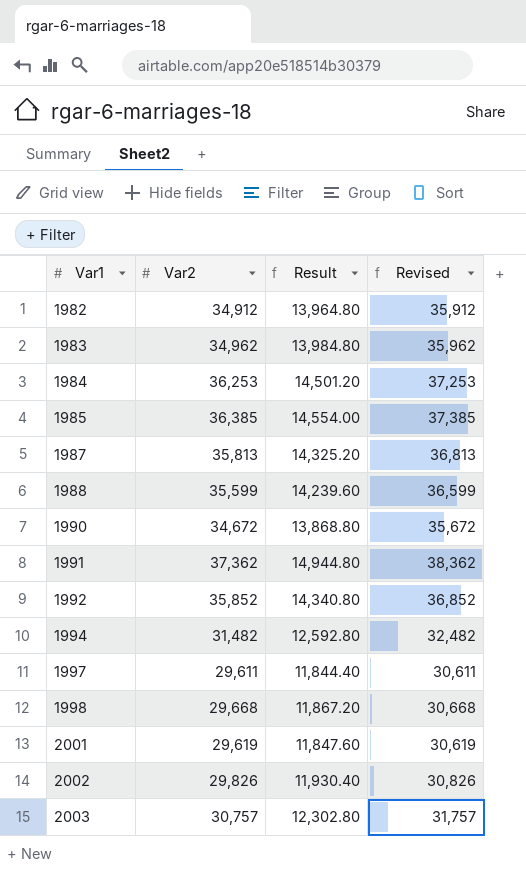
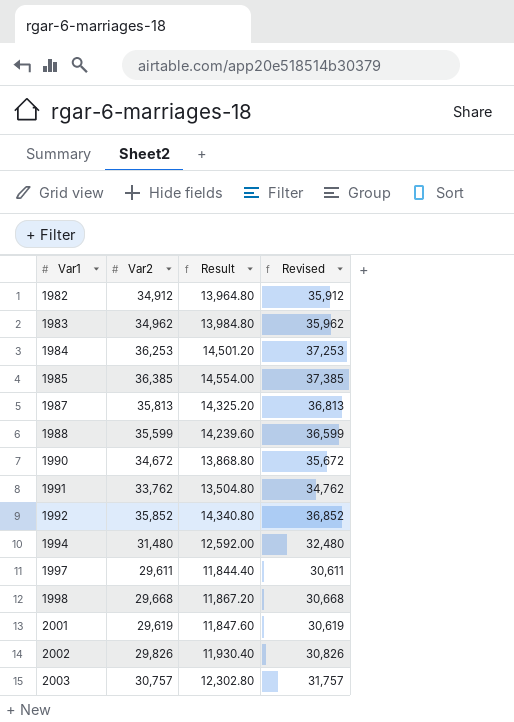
1991 | Var2: 37,362 -> 33,762
1991 | Result: 14,944.80 -> 13,504.80
1991 | Revised: 38,362 -> 34,762
1994 | Var2: 31,482 -> 31,480
1994 | Result: 12,592.80 -> 12,592.00
1994 | Revised: 32,482 -> 32,480

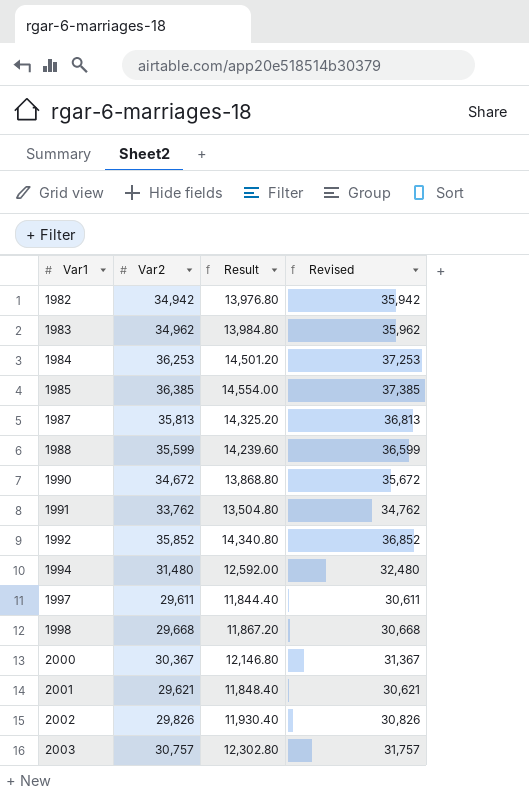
1982 | Var2: 34,912 -> 34,942
1982 | Result: 13,964.80 -> 13,976.80
1982 | Revised: 35,912 -> 35,942
row 2000: none -> 30,367 | 12,146.80 | 31,367
2001 | Var2: 29,619 -> 29,621
2001 | Result: 11,847.60 -> 11,848.40
2001 | Revised: 30,619 -> 30,621

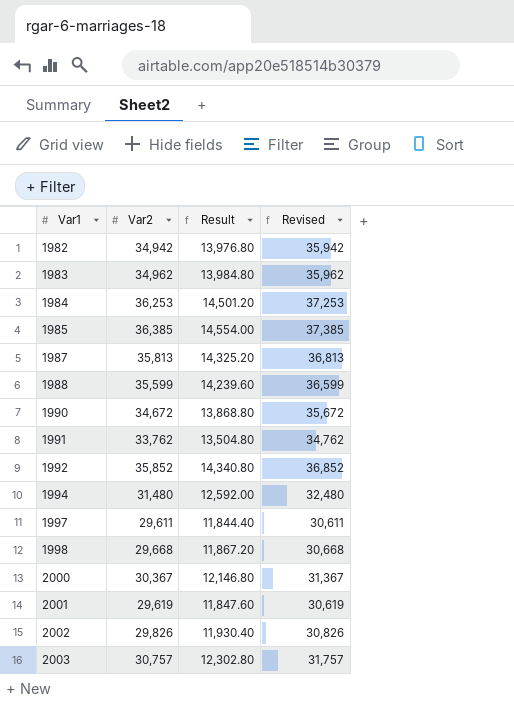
2001 | Var2: 29,621 -> 29,619
2001 | Result: 11,848.40 -> 11,847.60
2001 | Revised: 30,621 -> 30,619

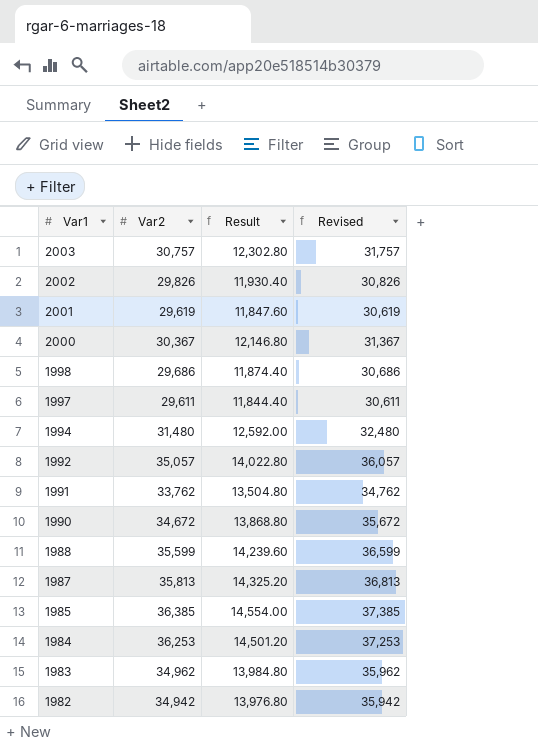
row order: Var1 ascending -> Var1 descending
1998 | Var2: 29,668 -> 29,686
1998 | Result: 11,867.20 -> 11,874.40
1998 | Revised: 30,668 -> 30,686
1992 | Var2: 35,852 -> 35,057
1992 | Result: 14,340.80 -> 14,022.80
1992 | Revised: 36,852 -> 36,057

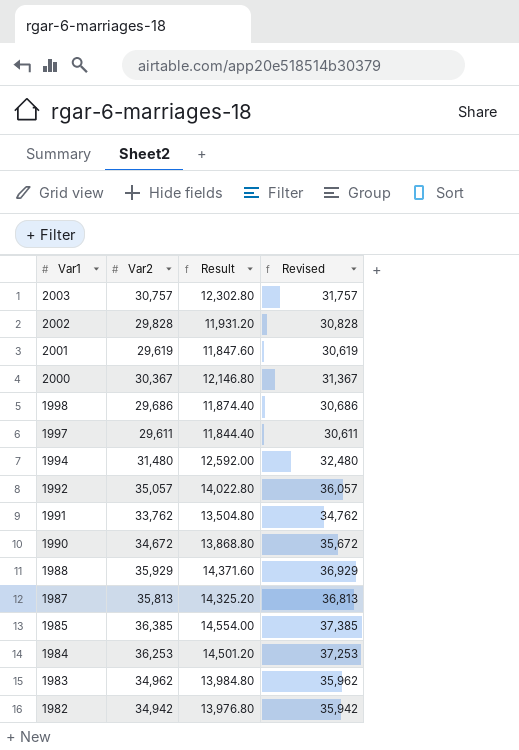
2002 | Var2: 29,826 -> 29,828
2002 | Result: 11,930.40 -> 11,931.20
2002 | Revised: 30,826 -> 30,828
1988 | Var2: 35,599 -> 35,929
1988 | Result: 14,239.60 -> 14,371.60
1988 | Revised: 36,599 -> 36,929

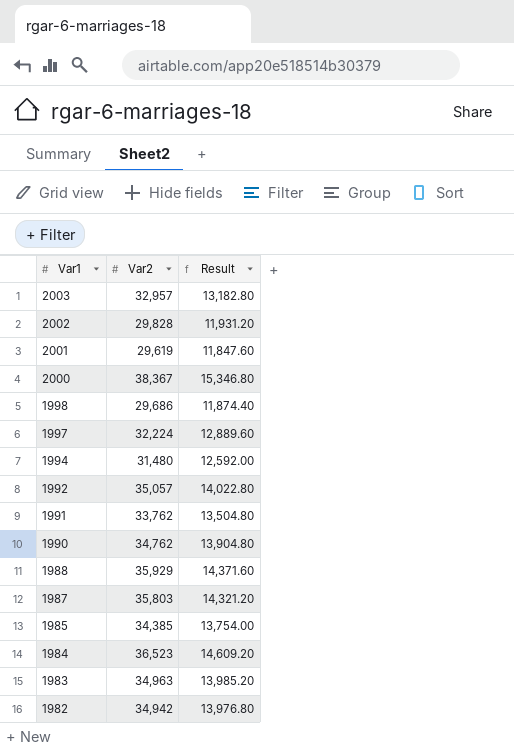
column Revised | formula: [Var2] + 1000 -> none
2003 | Var2: 30,757 -> 32,957
2003 | Result: 12,302.80 -> 13,182.80
2000 | Var2: 30,367 -> 38,367
2000 | Result: 12,146.80 -> 15,346.80
1997 | Var2: 29,611 -> 32,224
1997 | Result: 11,844.40 -> 12,889.60
1990 | Var2: 34,672 -> 34,762
1990 | Result: 13,868.80 -> 13,904.80
1987 | Var2: 35,813 -> 35,803
1987 | Result: 14,325.20 -> 14,321.20
1985 | Var2: 36,385 -> 34,385
1985 | Result: 14,554.00 -> 13,754.00
1984 | Var2: 36,253 -> 36,523
1984 | Result: 14,501.20 -> 14,609.20
1983 | Var2: 34,962 -> 34,963
1983 | Result: 13,984.80 -> 13,985.20

